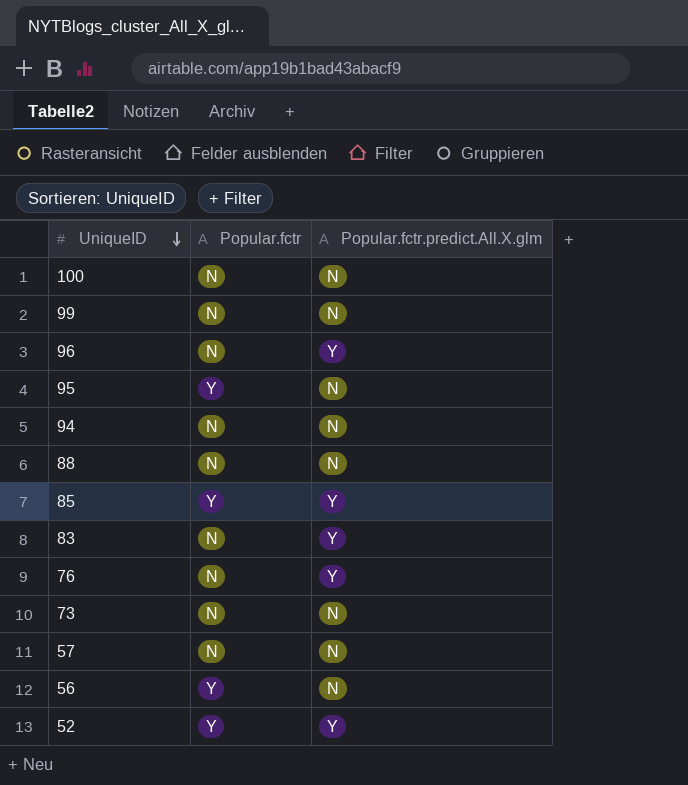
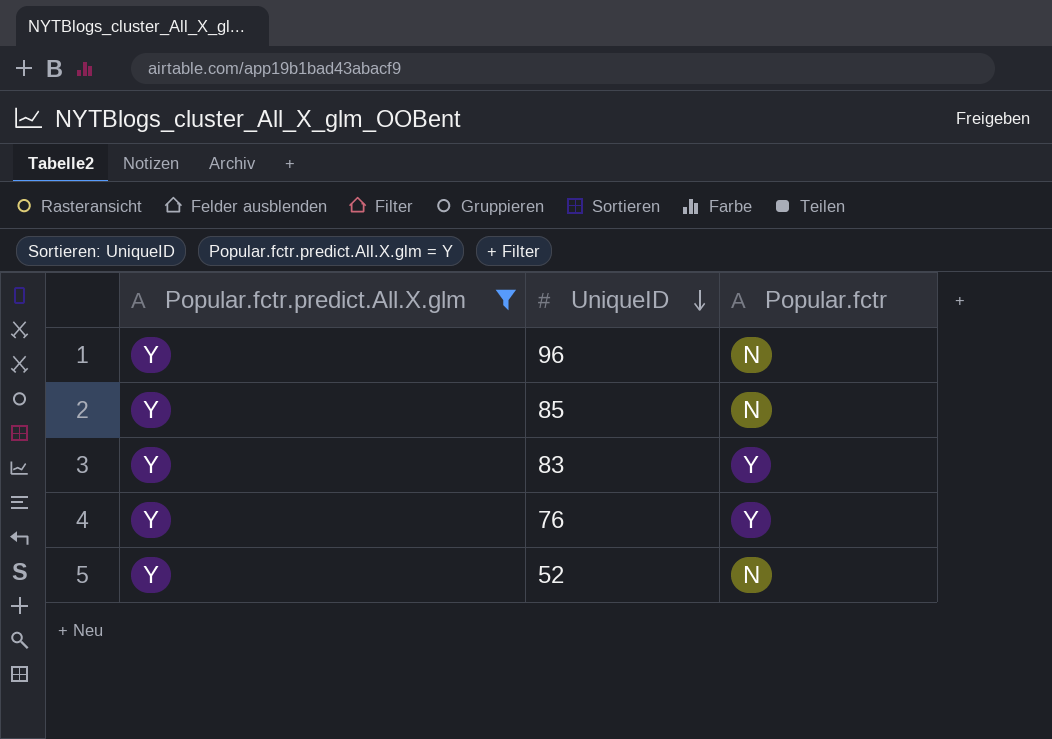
filter: none -> Popular.fctr.predict.All.X.glm = Y
column Popular.fctr.predict.All.X.glm | position: 3 -> 1
85 | Popular.fctr: Y -> N
83 | Popular.fctr: N -> Y
76 | Popular.fctr: N -> Y
52 | Popular.fctr: Y -> N

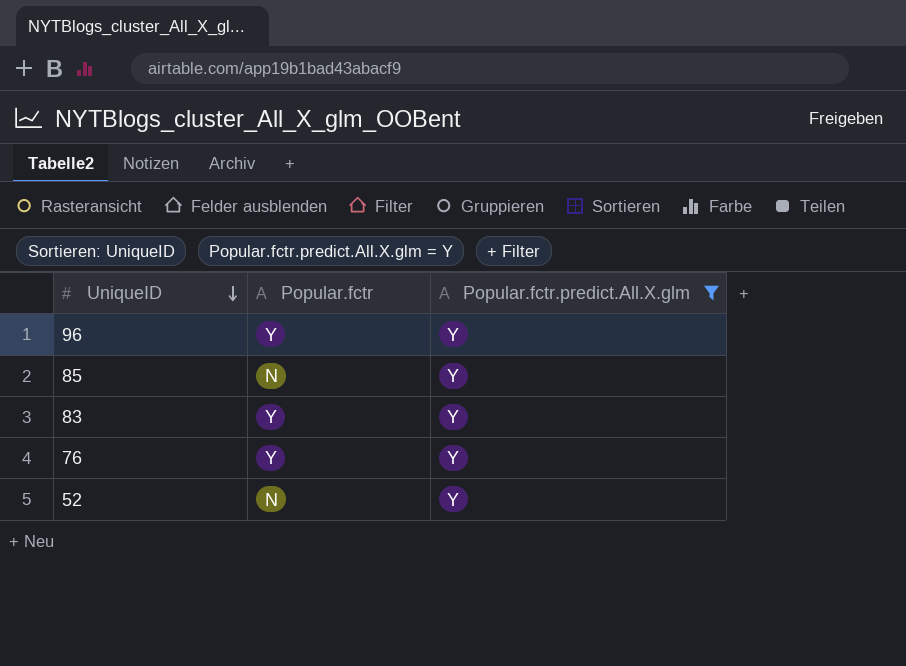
column Popular.fctr.predict.All.X.glm | position: 1 -> 3
96 | Popular.fctr: N -> Y

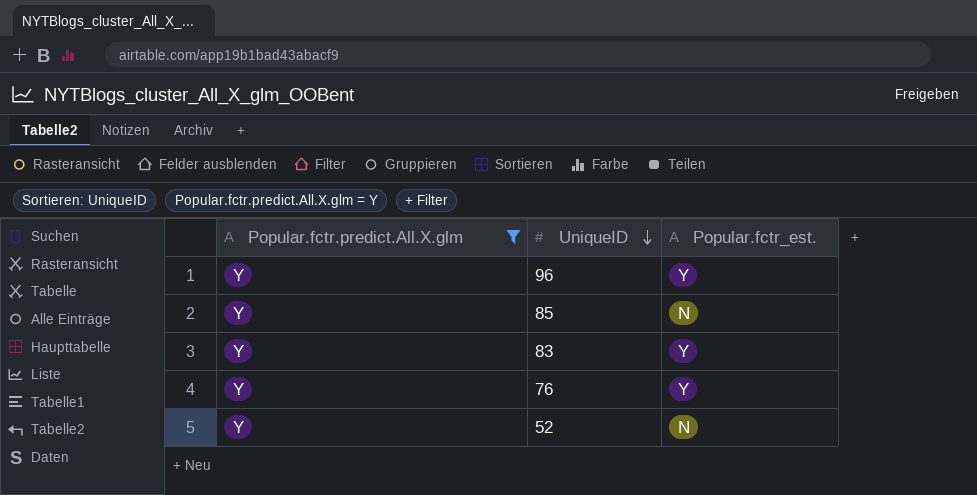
column Popular.fctr.predict.All.X.glm | position: 3 -> 1
column name: Popular.fctr -> Popular.fctr_est.

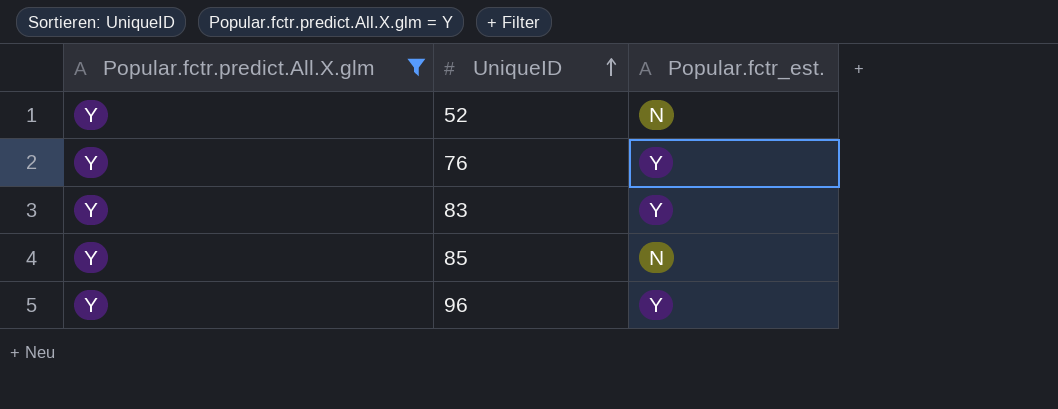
row order: UniqueID descending -> UniqueID ascending

